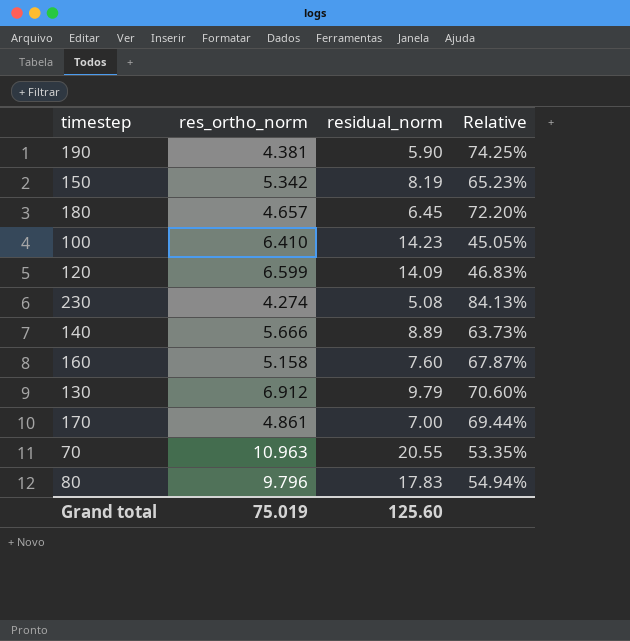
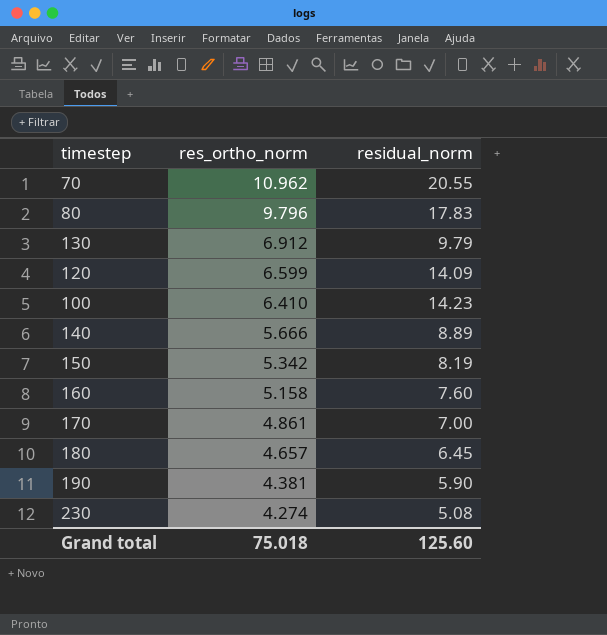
row order: none -> res_ortho_norm descending
column Relative | formula: [res_ortho_norm] / [residual_norm] -> none
70 | res_ortho_norm: 10.963 -> 10.962
Grand total | res_ortho_norm: 75.019 -> 75.018

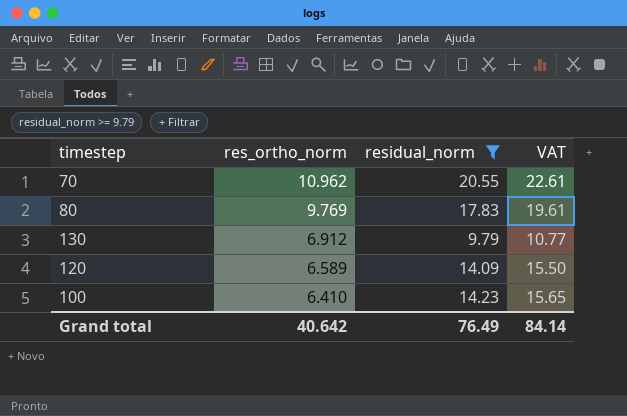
filter: none -> residual_norm >= 9.79
column VAT | formula: none -> [residual_norm] * 1.1
80 | res_ortho_norm: 9.796 -> 9.769
120 | res_ortho_norm: 6.599 -> 6.589
Grand total | res_ortho_norm: 75.018 -> 40.642
Grand total | residual_norm: 125.60 -> 76.49

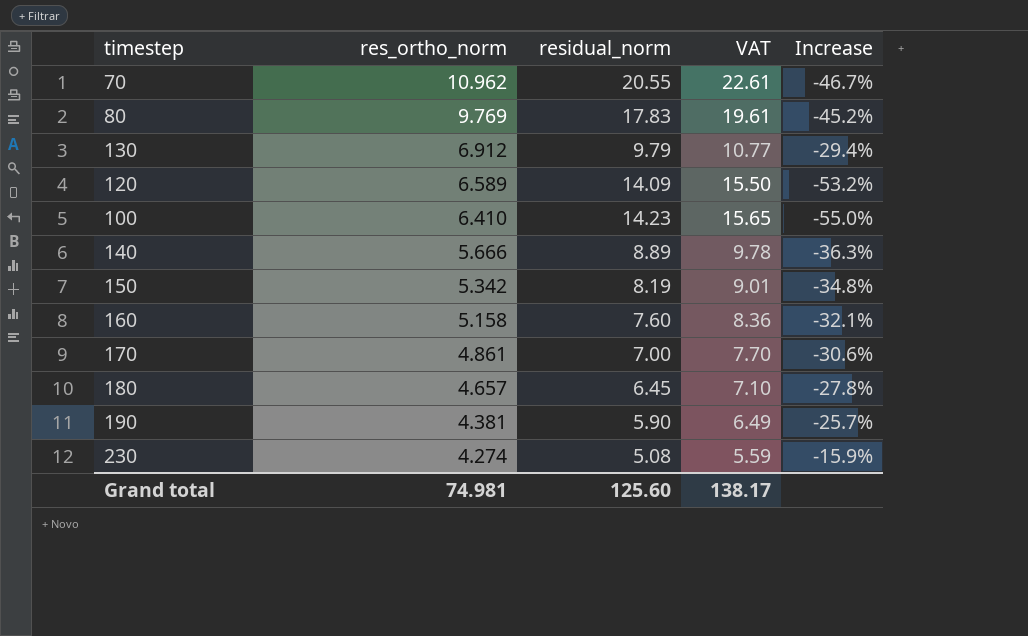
filter: residual_norm >= 9.79 -> none
column Increase | formula: none -> ([res_ortho_norm] - [residual_norm]) / [residual_norm]
Grand total | res_ortho_norm: 40.642 -> 74.981
Grand total | residual_norm: 76.49 -> 125.60
Grand total | VAT: 84.14 -> 138.17

